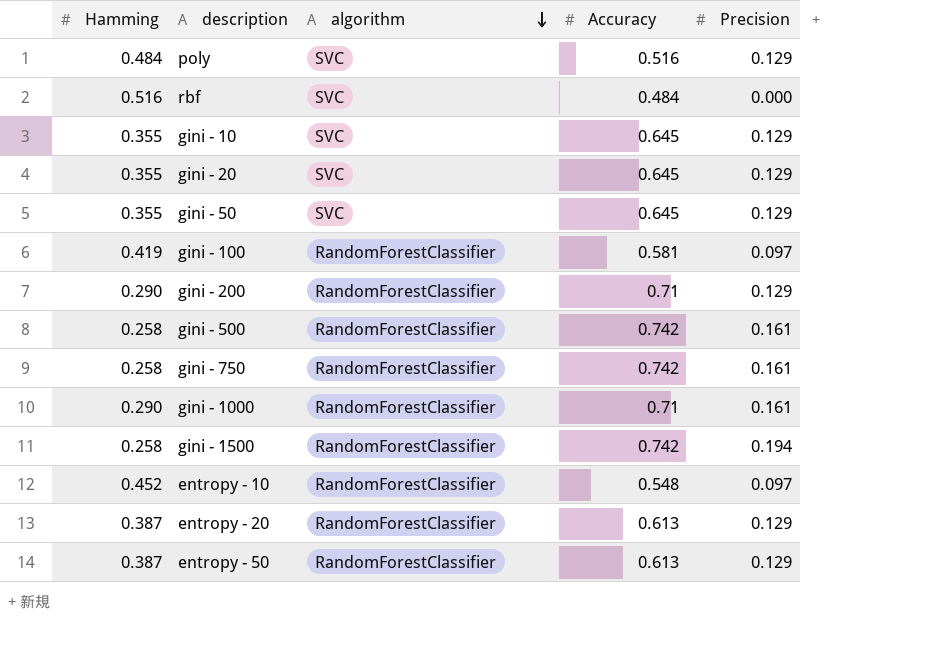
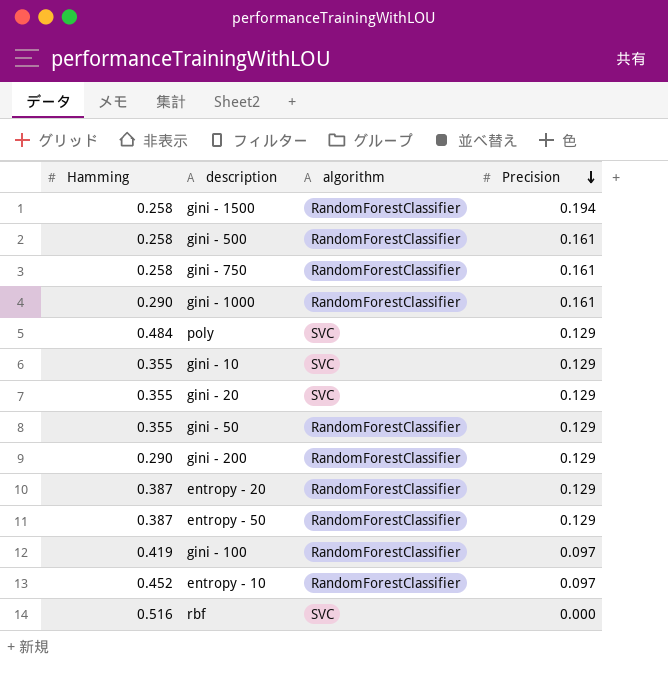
row order: algorithm descending -> Precision descending
column Accuracy | position: 4 -> none
gini - 50 | algorithm: SVC -> RandomForestClassifier

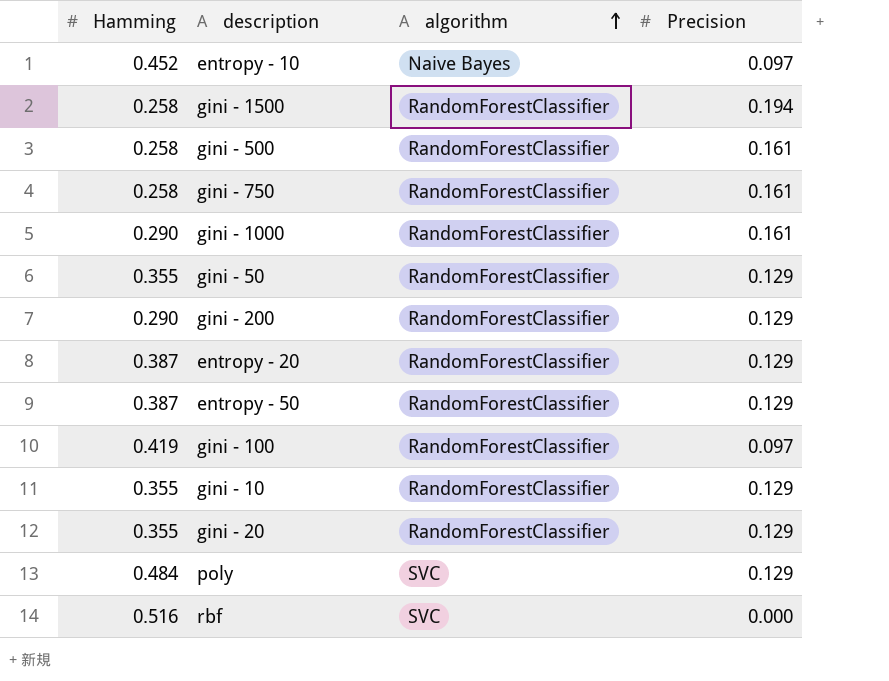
row order: Precision descending -> algorithm ascending
entropy - 10 | algorithm: RandomForestClassifier -> Naive Bayes
gini - 10 | algorithm: SVC -> RandomForestClassifier
gini - 20 | algorithm: SVC -> RandomForestClassifier

